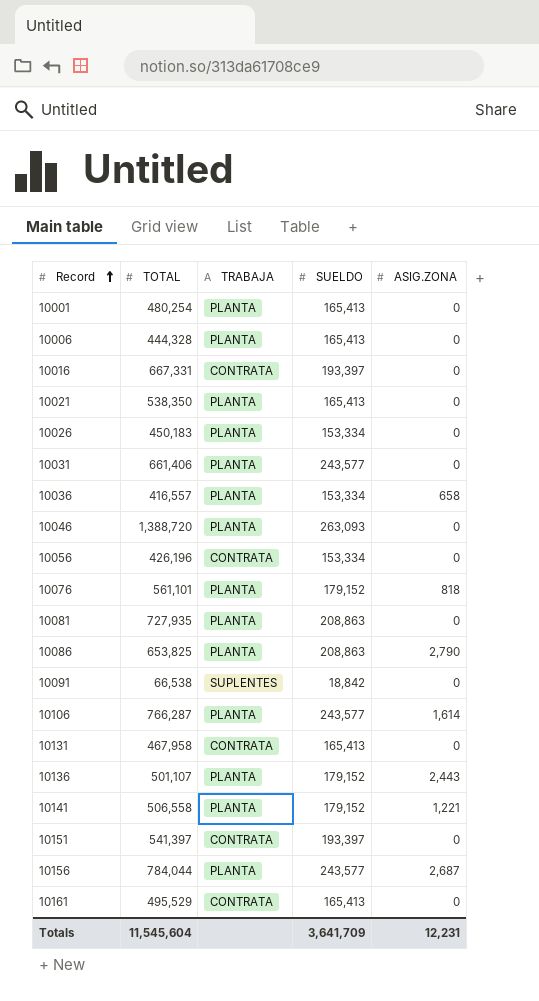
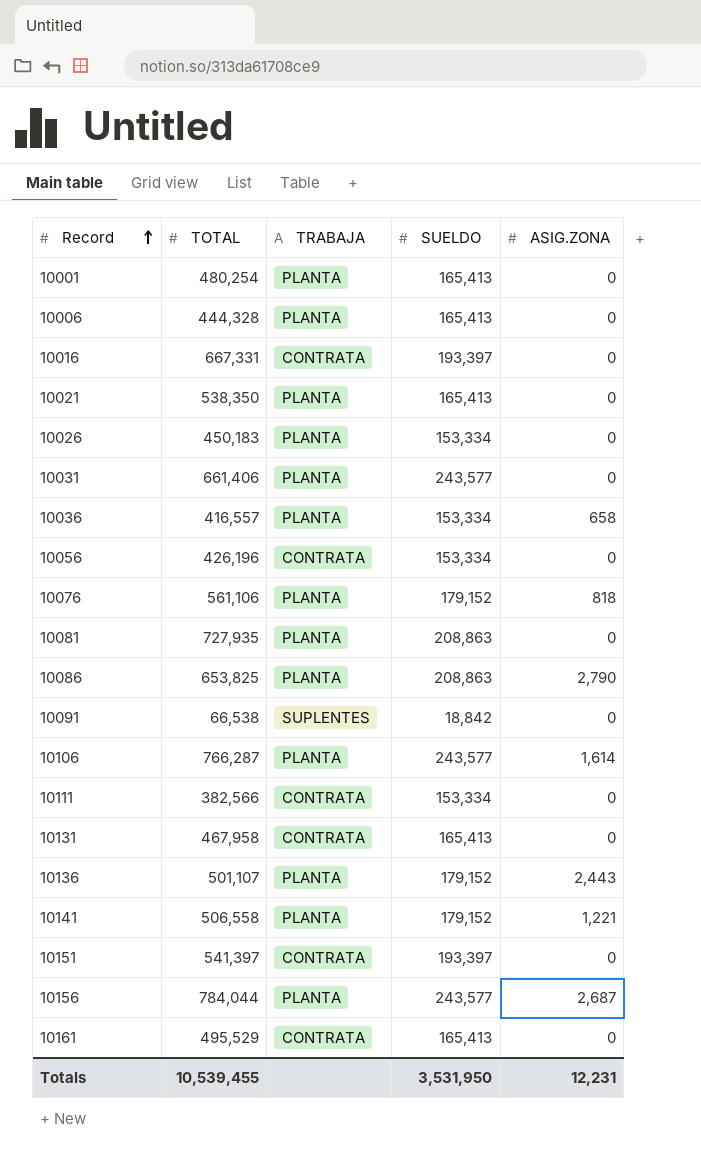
row 10046: 1,388,720 | PLANTA | 263,093 | 0 -> none
10076 | TOTAL: 561,101 -> 561,106
row 10111: none -> 382,566 | CONTRATA | 153,334 | 0
Totals | TOTAL: 11,545,604 -> 10,539,455
Totals | SUELDO: 3,641,709 -> 3,531,950

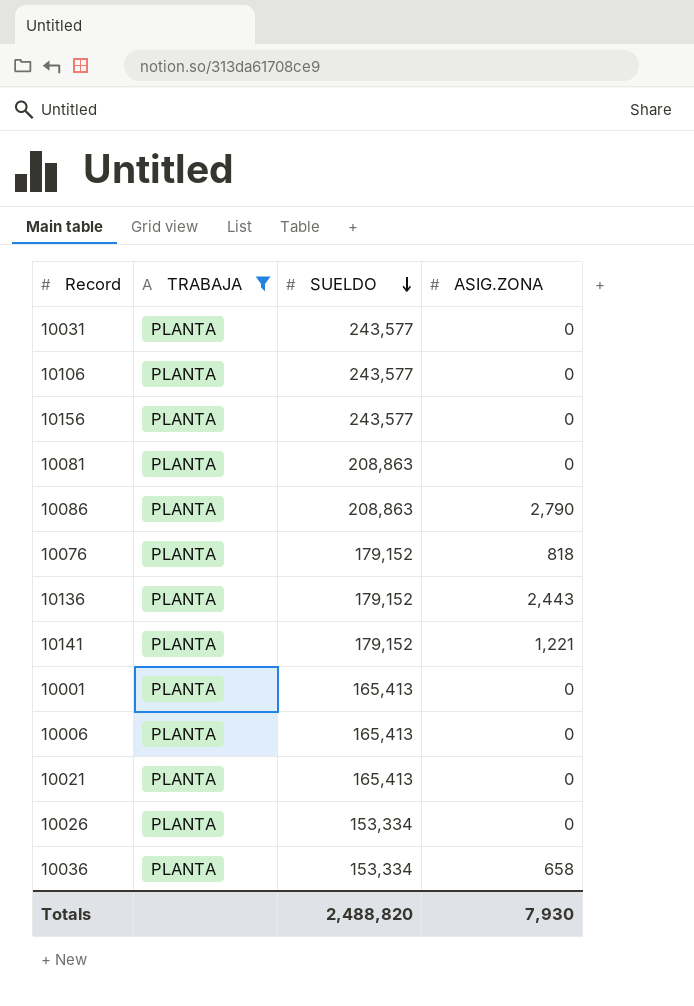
filter: none -> TRABAJA = PLANTA
row order: Record ascending -> SUELDO descending
column TOTAL | position: 2 -> none
10106 | ASIG.ZONA: 1,614 -> 0
10156 | ASIG.ZONA: 2,687 -> 0
Totals | SUELDO: 3,531,950 -> 2,488,820
Totals | ASIG.ZONA: 12,231 -> 7,930

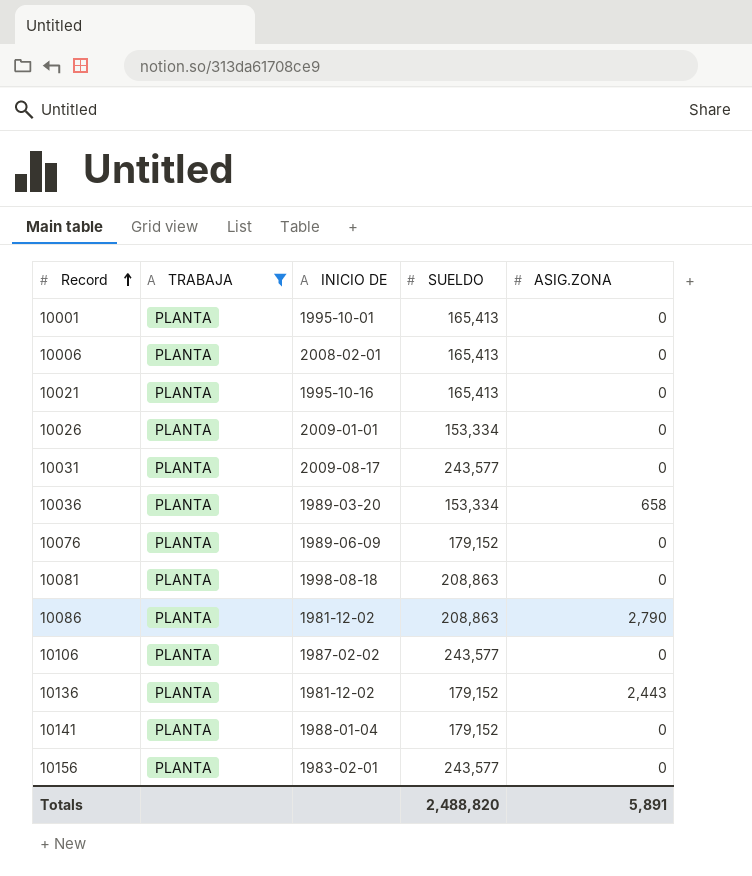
row order: SUELDO descending -> Record ascending
column INICIO DE | position: none -> 3
10076 | ASIG.ZONA: 818 -> 0
10141 | ASIG.ZONA: 1,221 -> 0
Totals | ASIG.ZONA: 7,930 -> 5,891

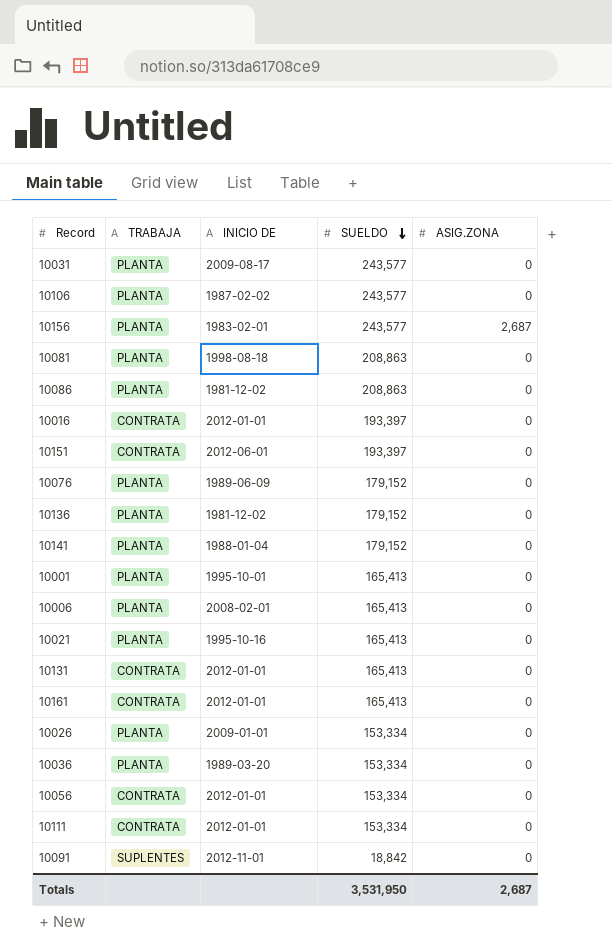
filter: TRABAJA = PLANTA -> none
row order: Record ascending -> SUELDO descending
10156 | ASIG.ZONA: 0 -> 2,687
10086 | ASIG.ZONA: 2,790 -> 0
10136 | ASIG.ZONA: 2,443 -> 0
10036 | ASIG.ZONA: 658 -> 0
Totals | SUELDO: 2,488,820 -> 3,531,950
Totals | ASIG.ZONA: 5,891 -> 2,687

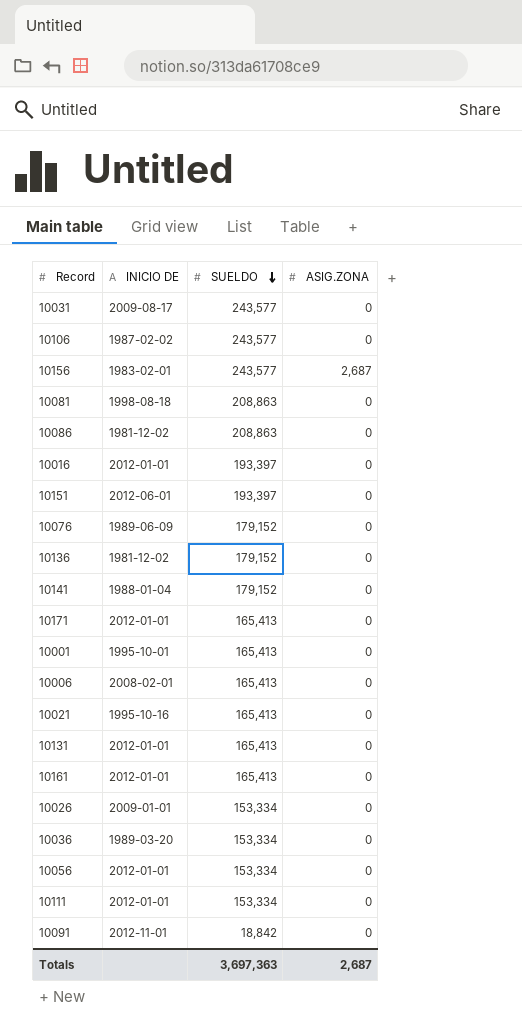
column TRABAJA | position: 2 -> none
row 10171: none -> 2012-01-01 | 165,413 | 0
Totals | SUELDO: 3,531,950 -> 3,697,363

